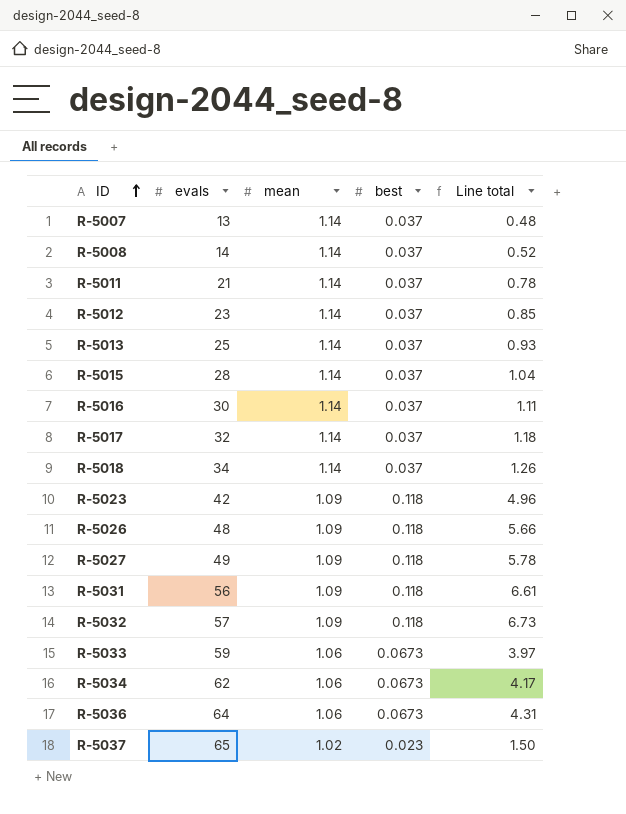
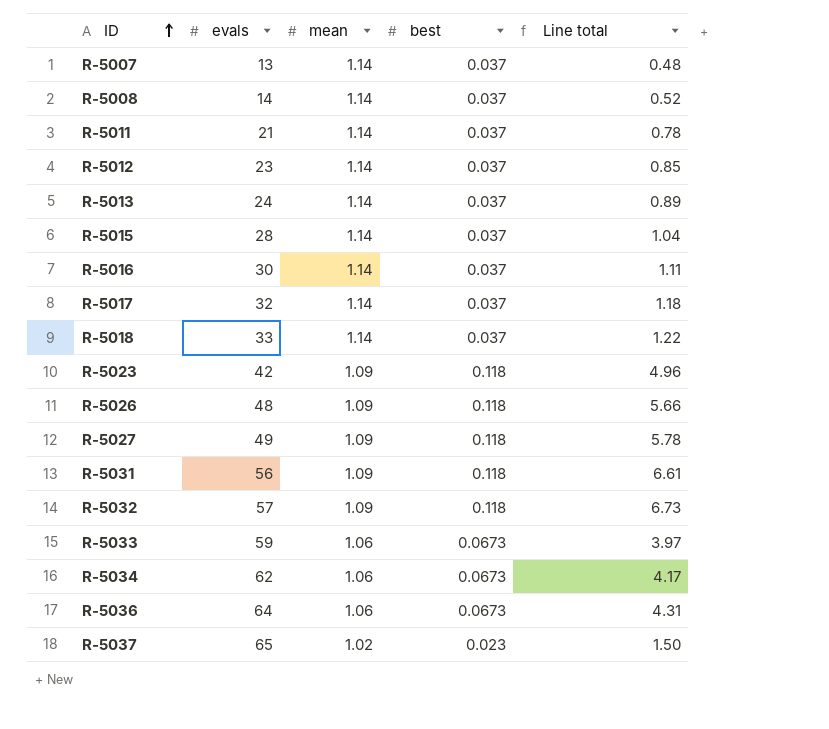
R-5013 | evals: 25 -> 24
R-5013 | Line total: 0.93 -> 0.89
R-5018 | evals: 34 -> 33
R-5018 | Line total: 1.26 -> 1.22

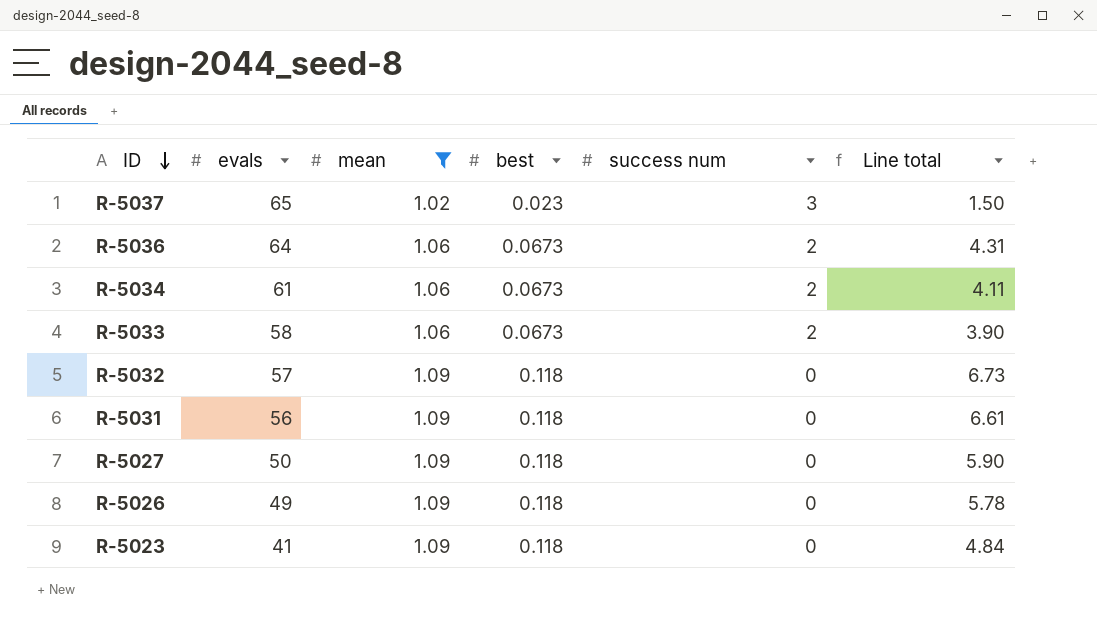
filter: none -> mean != 1.14
row order: ID ascending -> ID descending
column success num | position: none -> 5
R-5034 | evals: 62 -> 61
R-5034 | Line total: 4.17 -> 4.11
R-5033 | evals: 59 -> 58
R-5033 | Line total: 3.97 -> 3.90
R-5027 | evals: 49 -> 50
R-5027 | Line total: 5.78 -> 5.90
R-5026 | evals: 48 -> 49
R-5026 | Line total: 5.66 -> 5.78
R-5023 | evals: 42 -> 41
R-5023 | Line total: 4.96 -> 4.84

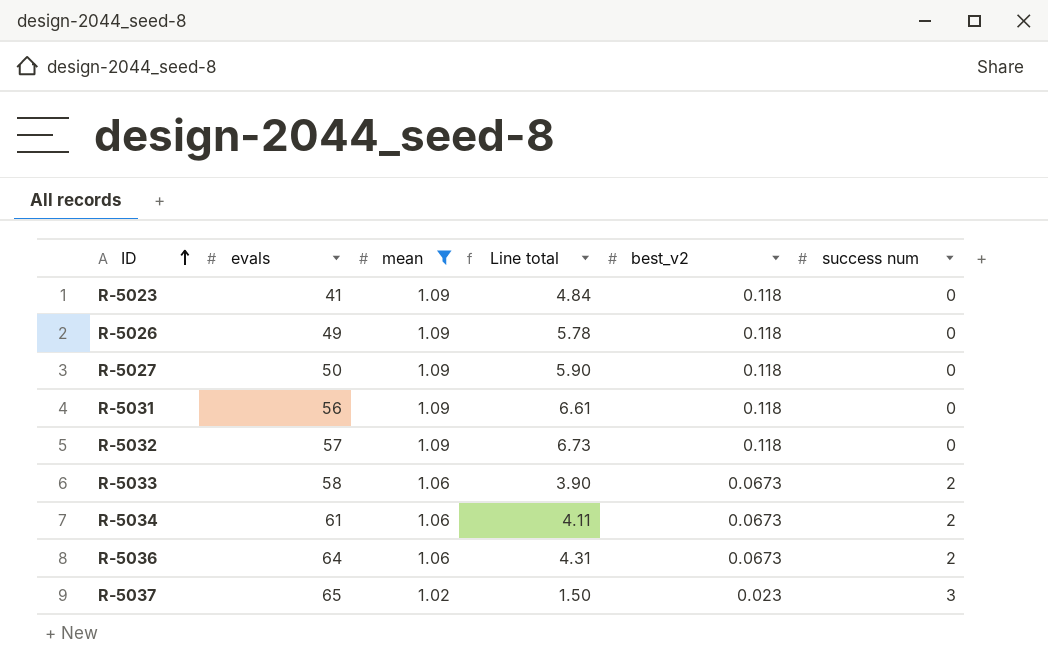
row order: ID descending -> ID ascending
column Line total | position: 6 -> 4
column name: best -> best_v2

